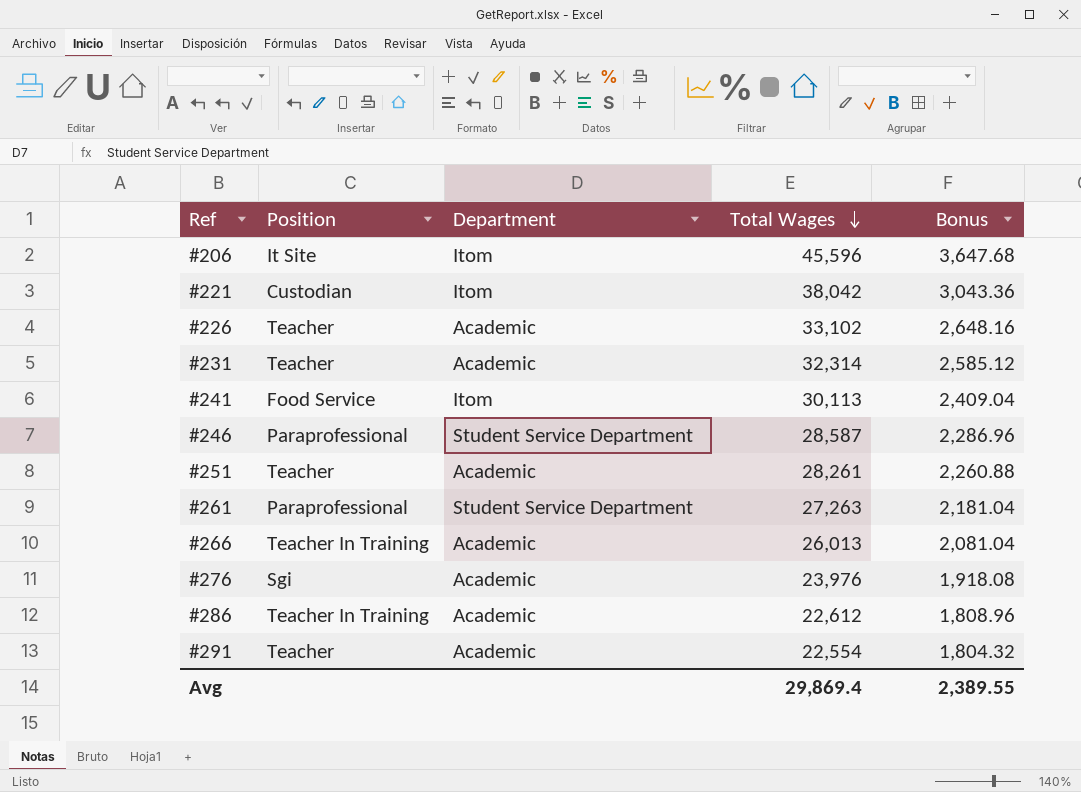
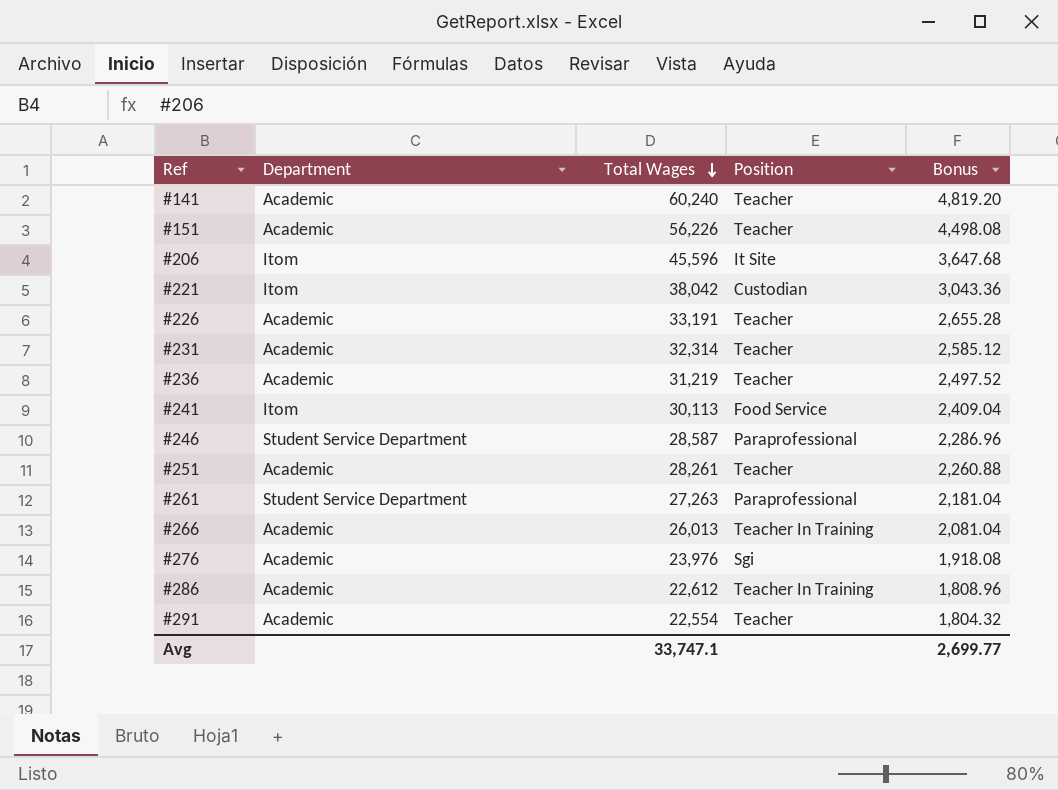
column Position | position: 2 -> 4
row #141: none -> Academic | 60,240 | Teacher | 4,819.20
row #151: none -> Academic | 56,226 | Teacher | 4,498.08
#226 | Total Wages: 33,102 -> 33,191
#226 | Bonus: 2,648.16 -> 2,655.28
row #236: none -> Academic | 31,219 | Teacher | 2,497.52
Avg | Total Wages: 29,869.4 -> 33,747.1
Avg | Bonus: 2,389.55 -> 2,699.77

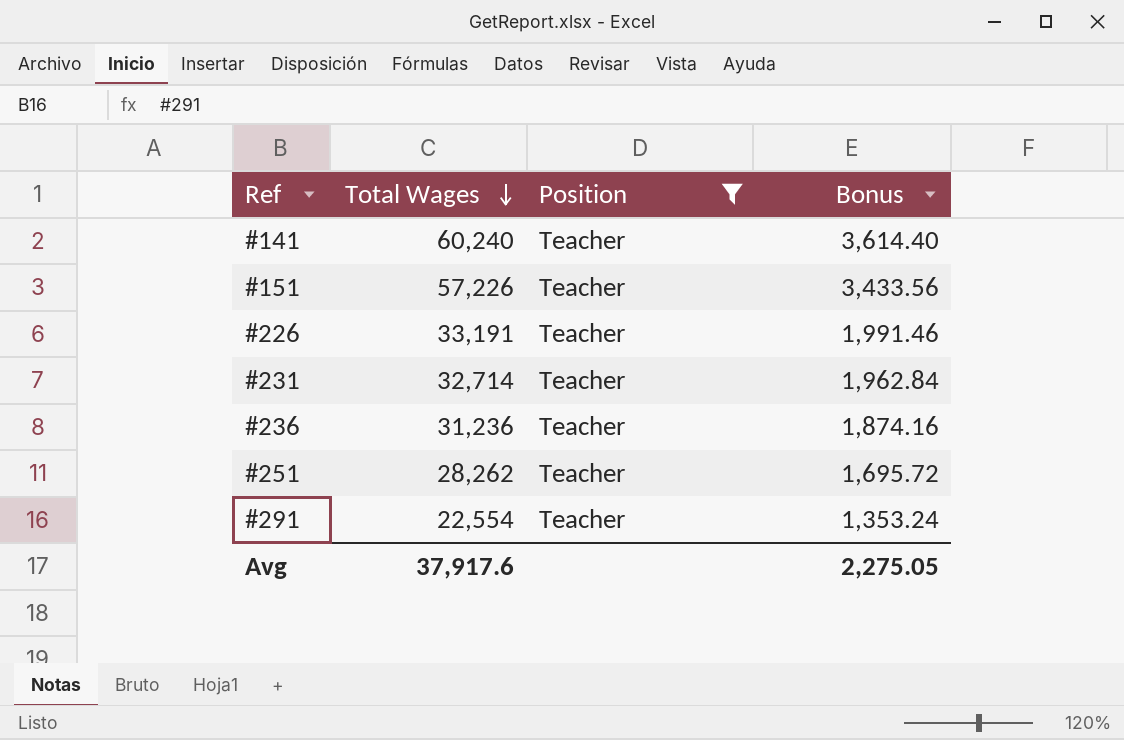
filter: none -> Position = Teacher
column Department | position: 2 -> none
column Bonus | formula: [Total Wages] * 0.08 -> [Total Wages] * 0.06
#151 | Total Wages: 56,226 -> 57,226
#231 | Total Wages: 32,314 -> 32,714
#236 | Total Wages: 31,219 -> 31,236
#251 | Total Wages: 28,261 -> 28,262
Avg | Total Wages: 33,747.1 -> 37,917.6
Avg | Bonus: 2,699.77 -> 2,275.05

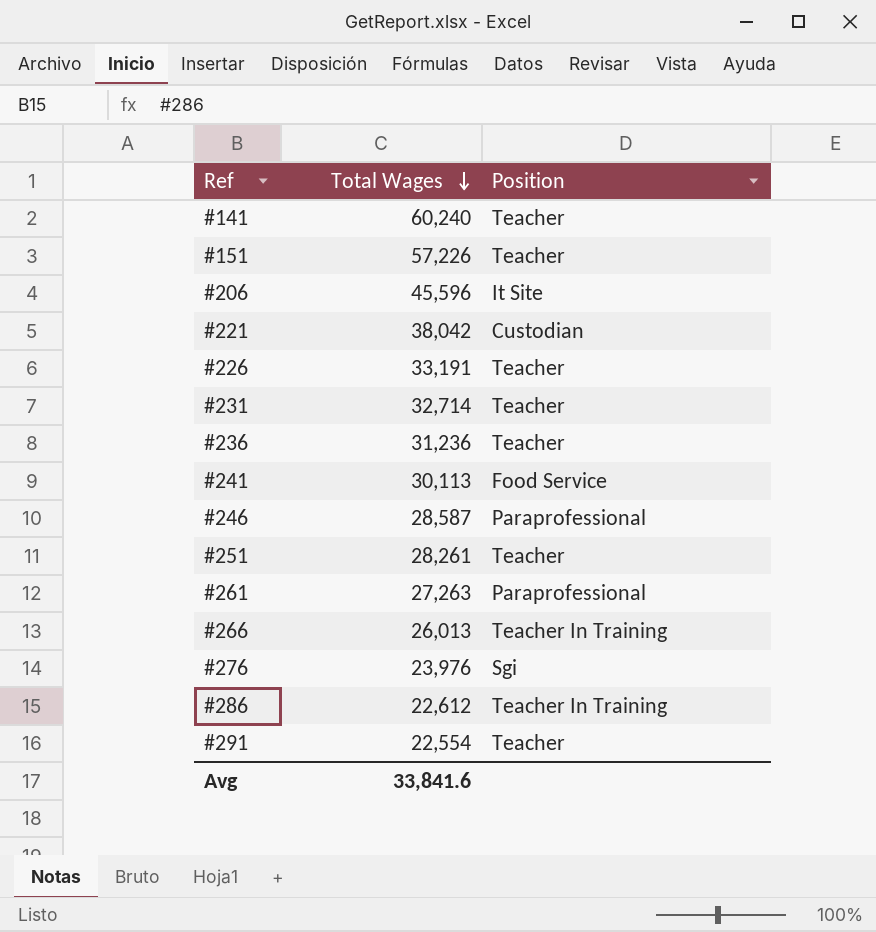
filter: Position = Teacher -> none
column Bonus | formula: [Total Wages] * 0.06 -> none
#251 | Total Wages: 28,262 -> 28,261
Avg | Total Wages: 37,917.6 -> 33,841.6

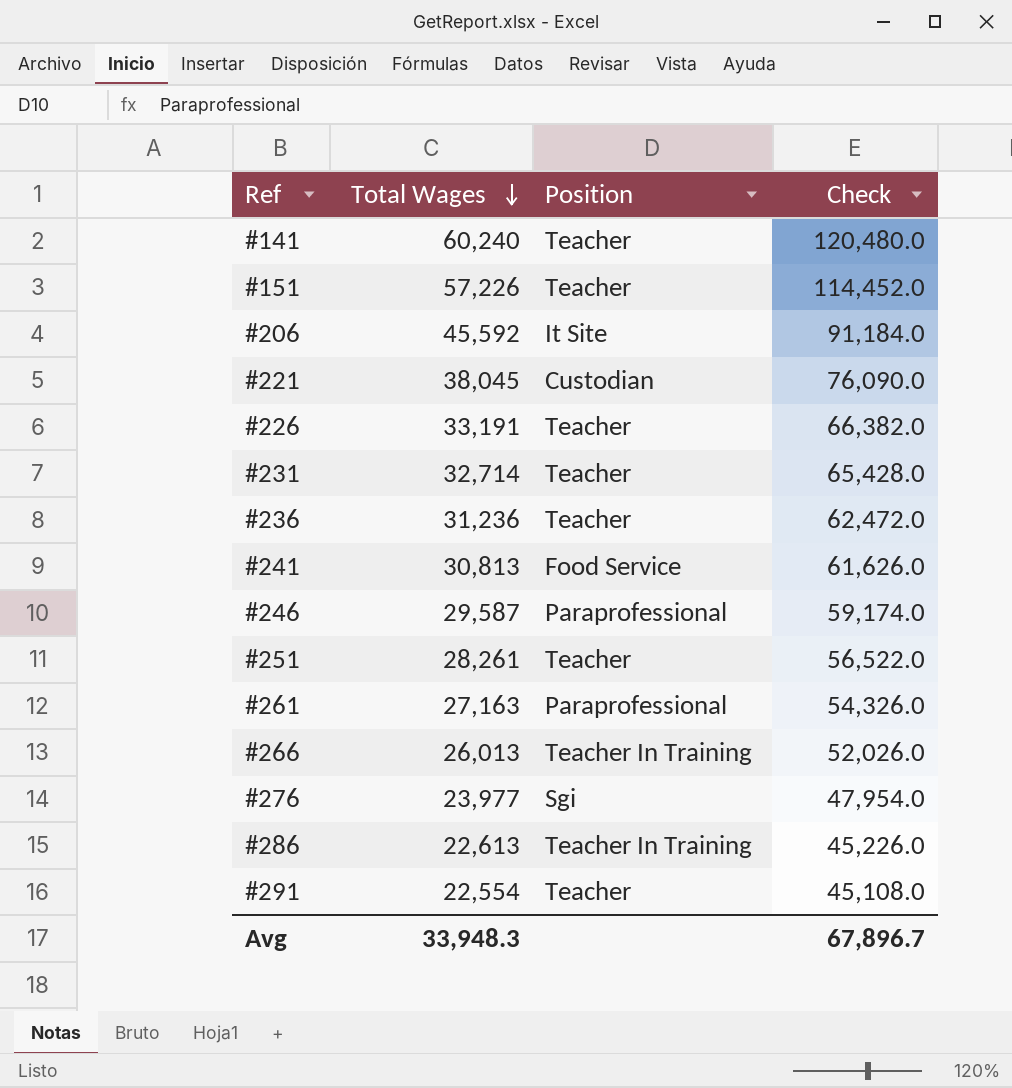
column Check | formula: none -> [Total Wages] * 2
#206 | Total Wages: 45,596 -> 45,592
#221 | Total Wages: 38,042 -> 38,045
#241 | Total Wages: 30,113 -> 30,813
#246 | Total Wages: 28,587 -> 29,587
#261 | Total Wages: 27,263 -> 27,163
#276 | Total Wages: 23,976 -> 23,977
#286 | Total Wages: 22,612 -> 22,613
Avg | Total Wages: 33,841.6 -> 33,948.3

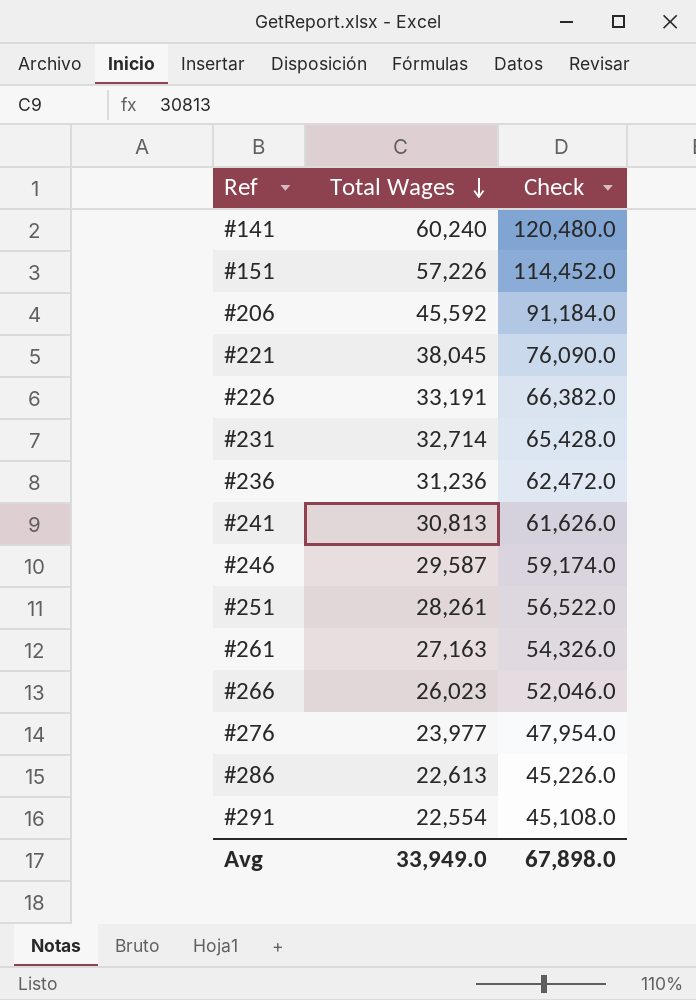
column Position | position: 3 -> none
#266 | Total Wages: 26,013 -> 26,023
#266 | Check: 52,026.0 -> 52,046.0
Avg | Total Wages: 33,948.3 -> 33,949.0
Avg | Check: 67,896.7 -> 67,898.0

